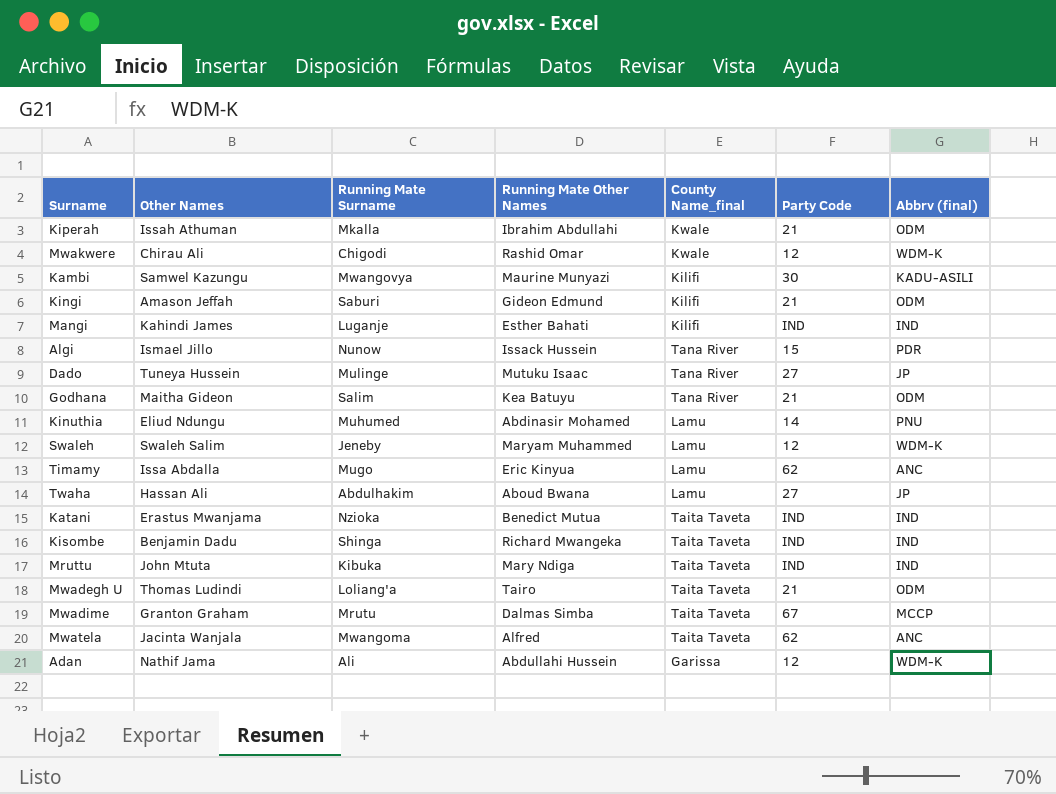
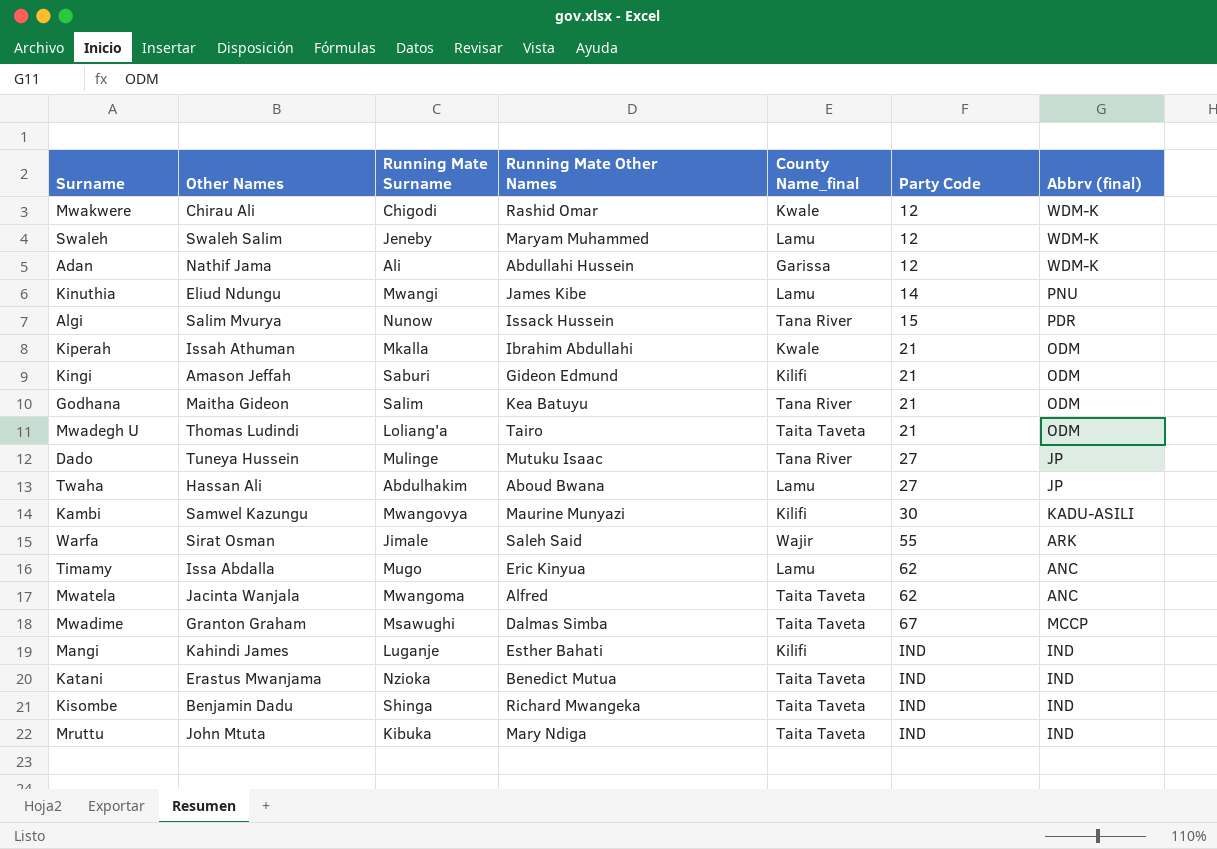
row order: none -> Party Code ascending
Kinuthia | Running Mate Surname: Muhumed -> Mwangi
Kinuthia | Running Mate Other Names: Abdinasir Mohamed -> James Kibe
Algi | Other Names: Ismael Jillo -> Salim Mvurya
row Warfa: none -> Sirat Osman | Jimale | Saleh Said | Wajir | 55 | ARK
Mwadime | Running Mate Surname: Mrutu -> Msawughi

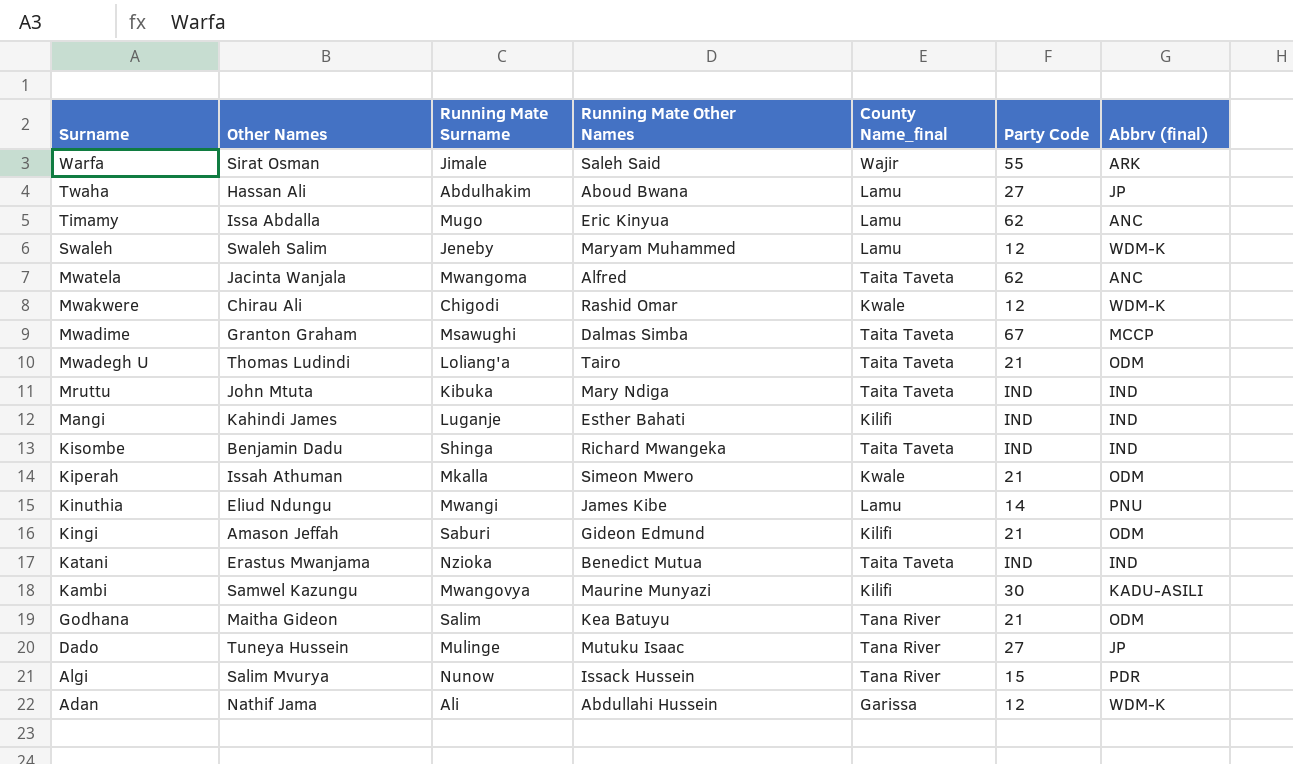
row order: Party Code ascending -> Surname descending
Kiperah | Running Mate Other Names: Ibrahim Abdullahi -> Simeon Mwero

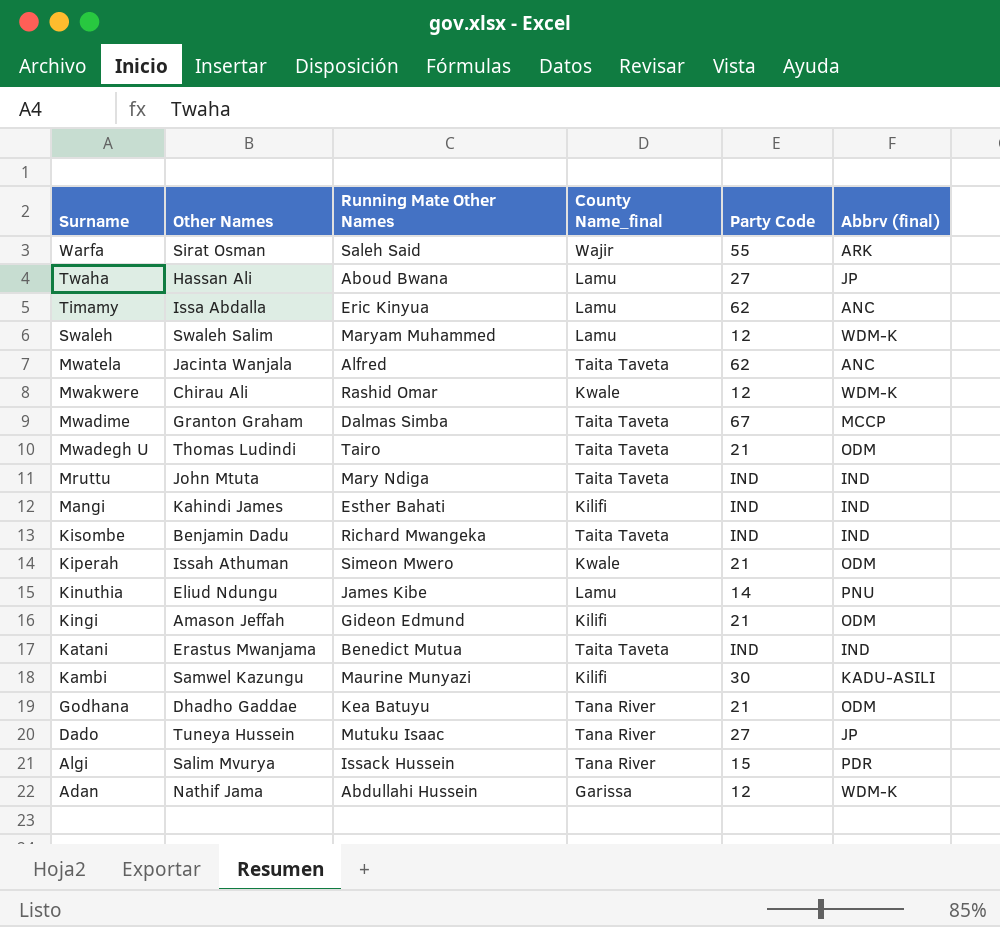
column Running Mate Surname | position: 3 -> none
Godhana | Other Names: Maitha Gideon -> Dhadho Gaddae

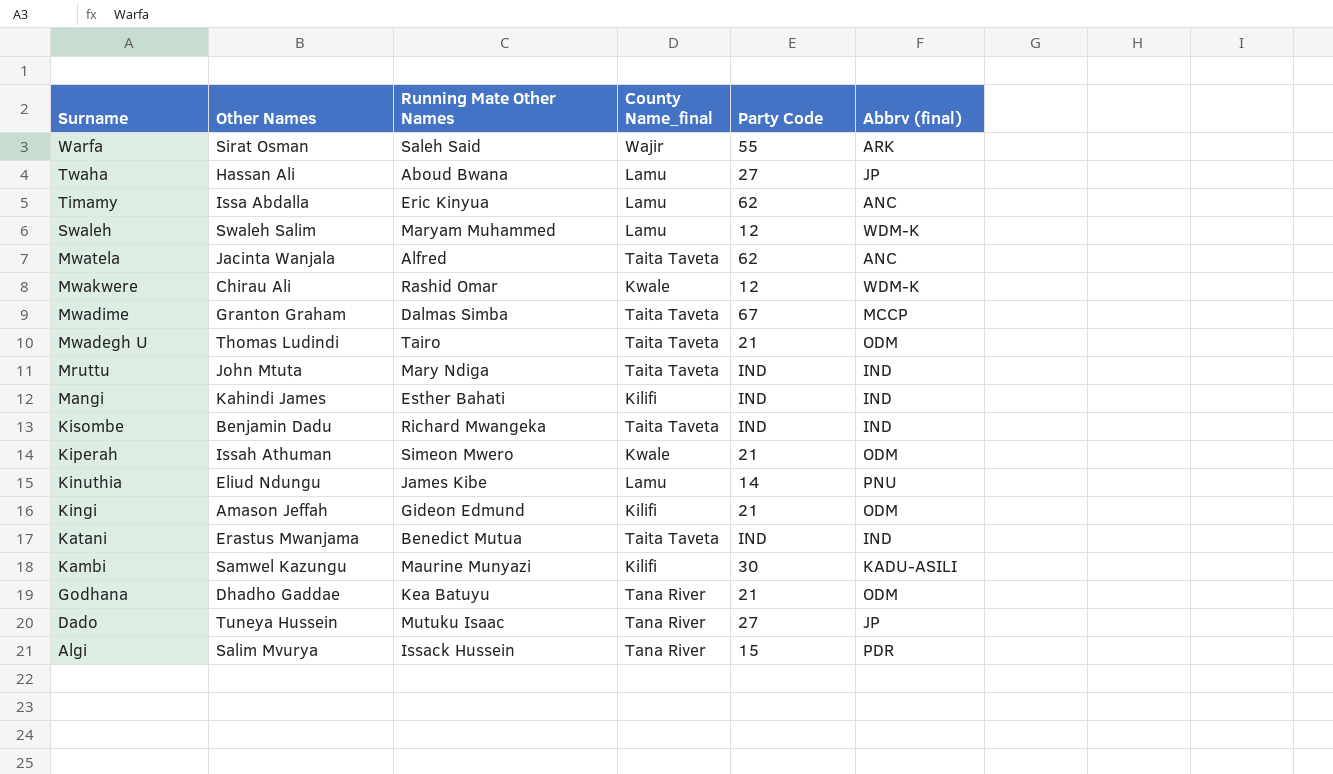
row Adan: Nathif Jama | Abdullahi Hussein | Garissa | 12 | WDM-K -> none

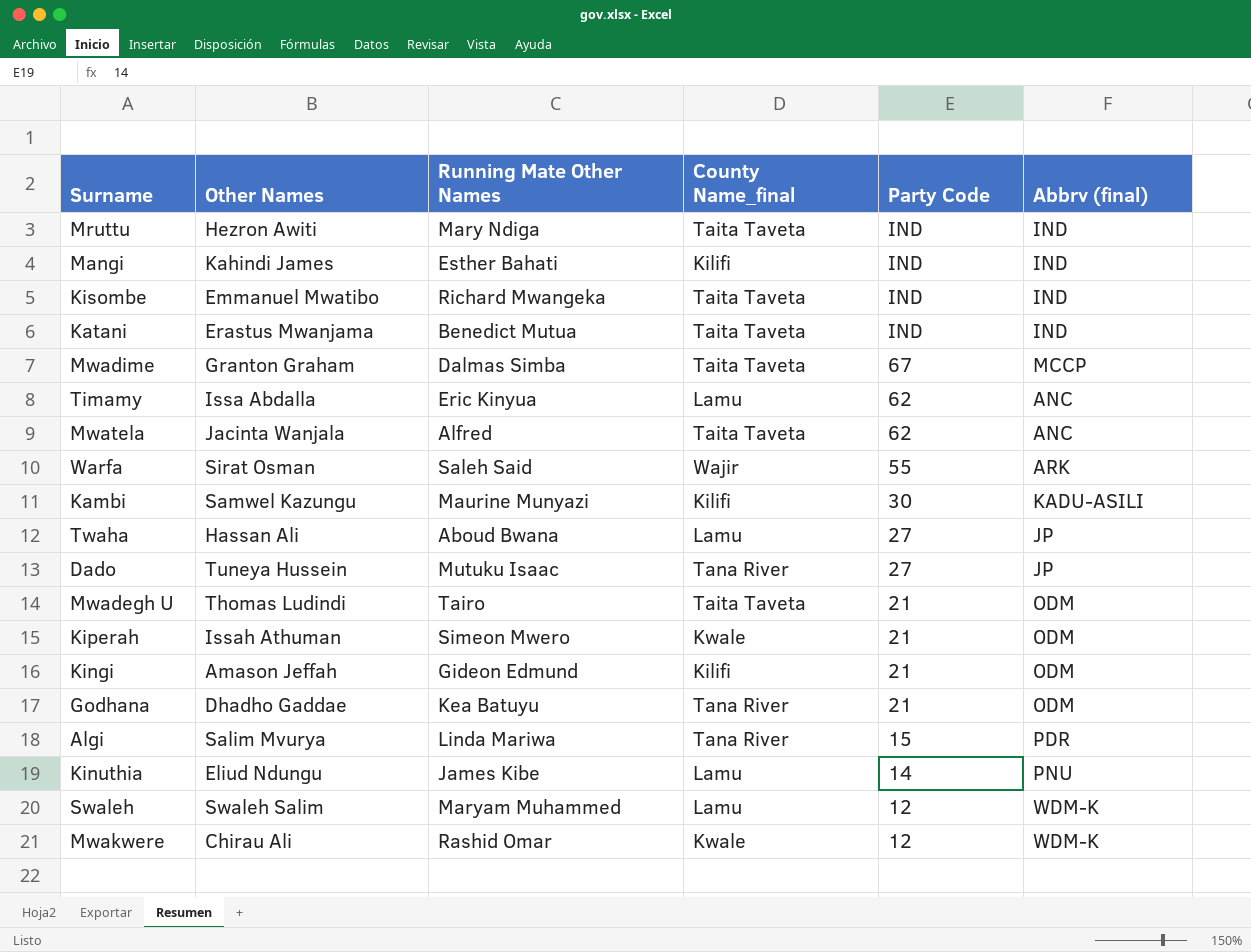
row order: Surname descending -> Party Code descending
Mruttu | Other Names: John Mtuta -> Hezron Awiti
Kisombe | Other Names: Benjamin Dadu -> Emmanuel Mwatibo
Algi | Running Mate Other Names: Issack Hussein -> Linda Mariwa

